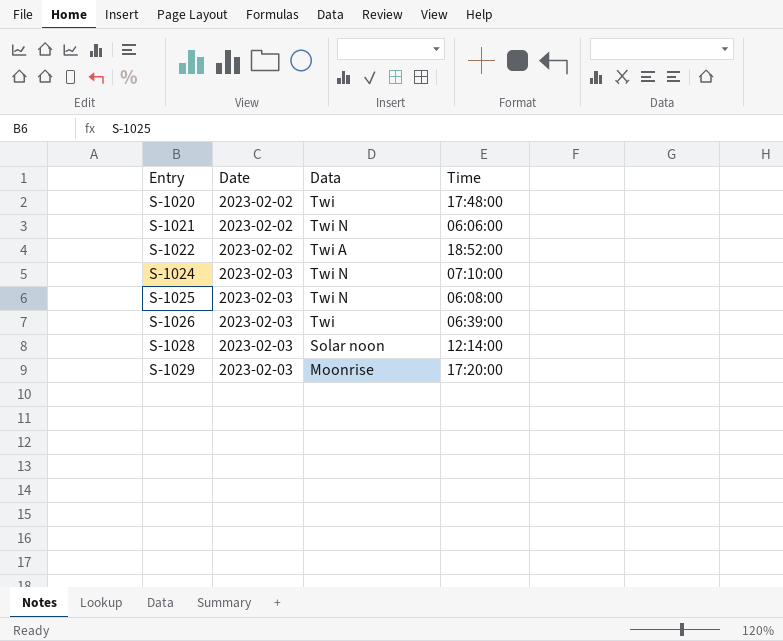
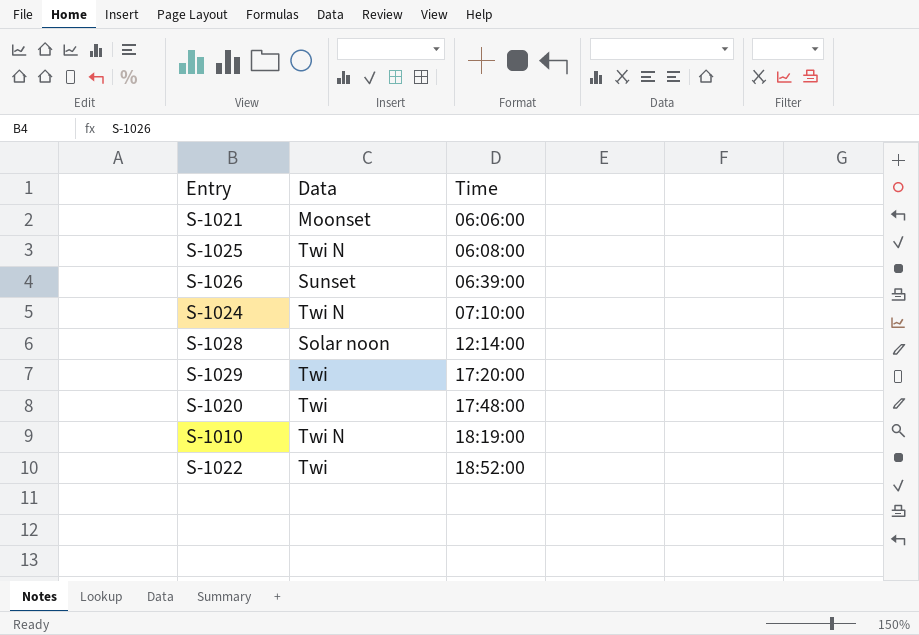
row order: Entry ascending -> Time ascending
column Date | position: 2 -> none
S-1021 | Data: Twi N -> Moonset
S-1026 | Data: Twi -> Sunset
S-1029 | Data: Moonrise -> Twi
row S-1010: none -> Twi N | 18:19:00
S-1022 | Data: Twi A -> Twi

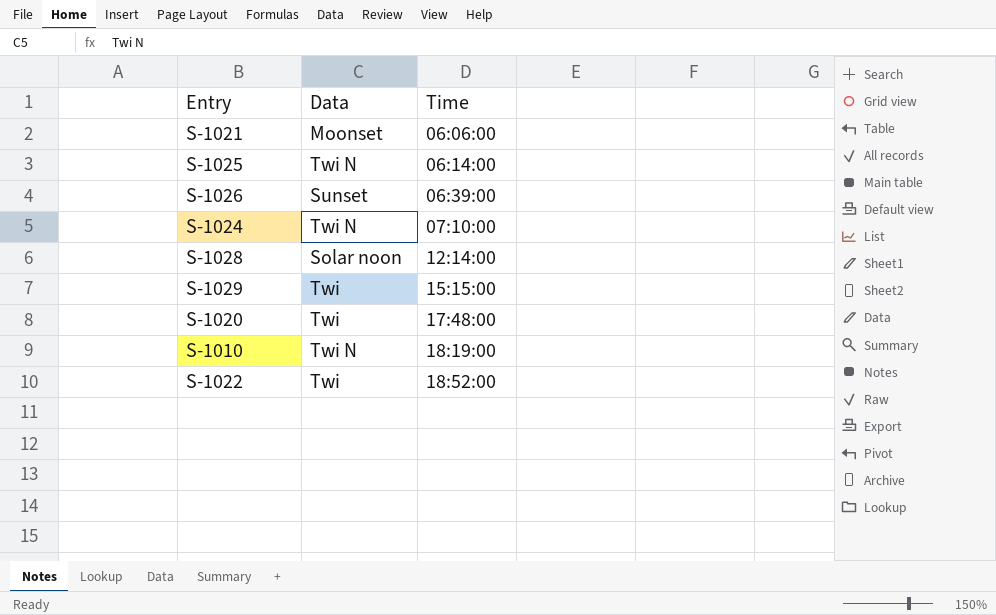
S-1025 | Time: 06:08:00 -> 06:14:00
S-1029 | Time: 17:20:00 -> 15:15:00

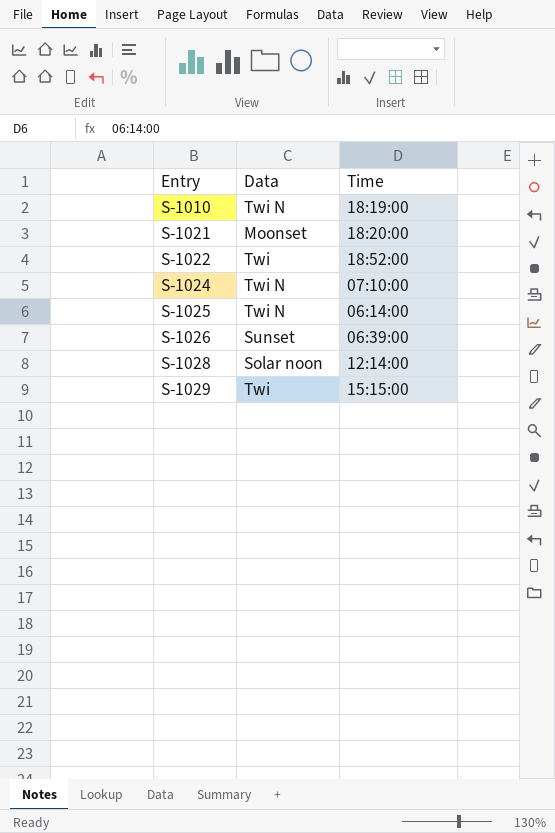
row order: Time ascending -> Entry ascending
row S-1020: Twi | 17:48:00 -> none
S-1021 | Time: 06:06:00 -> 18:20:00

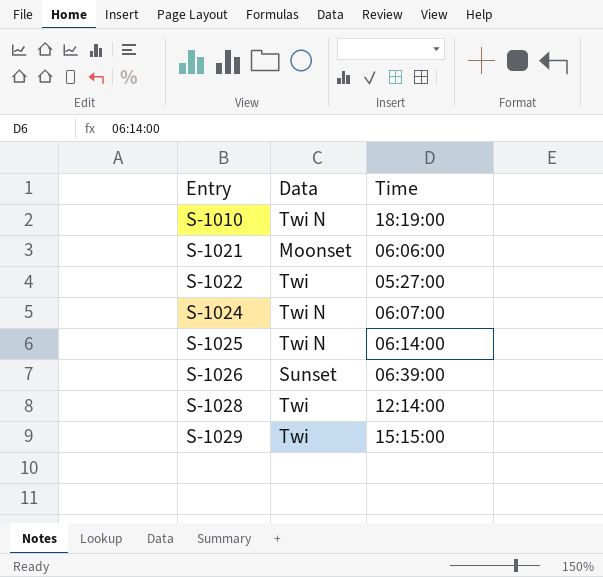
S-1021 | Time: 18:20:00 -> 06:06:00
S-1022 | Time: 18:52:00 -> 05:27:00
S-1024 | Time: 07:10:00 -> 06:07:00
S-1028 | Data: Solar noon -> Twi

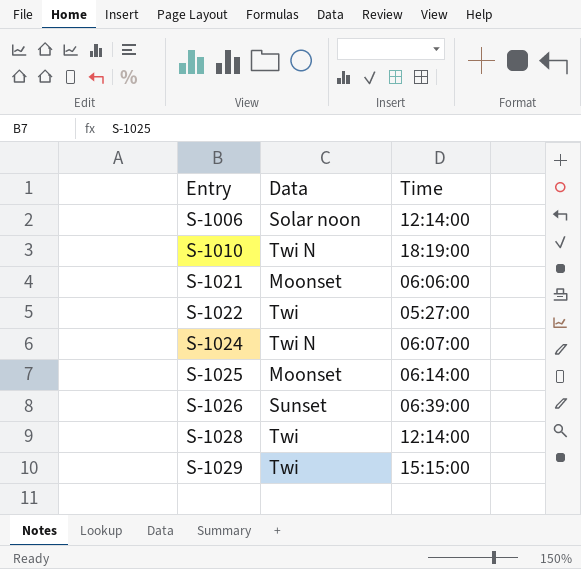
row S-1006: none -> Solar noon | 12:14:00
S-1025 | Data: Twi N -> Moonset

